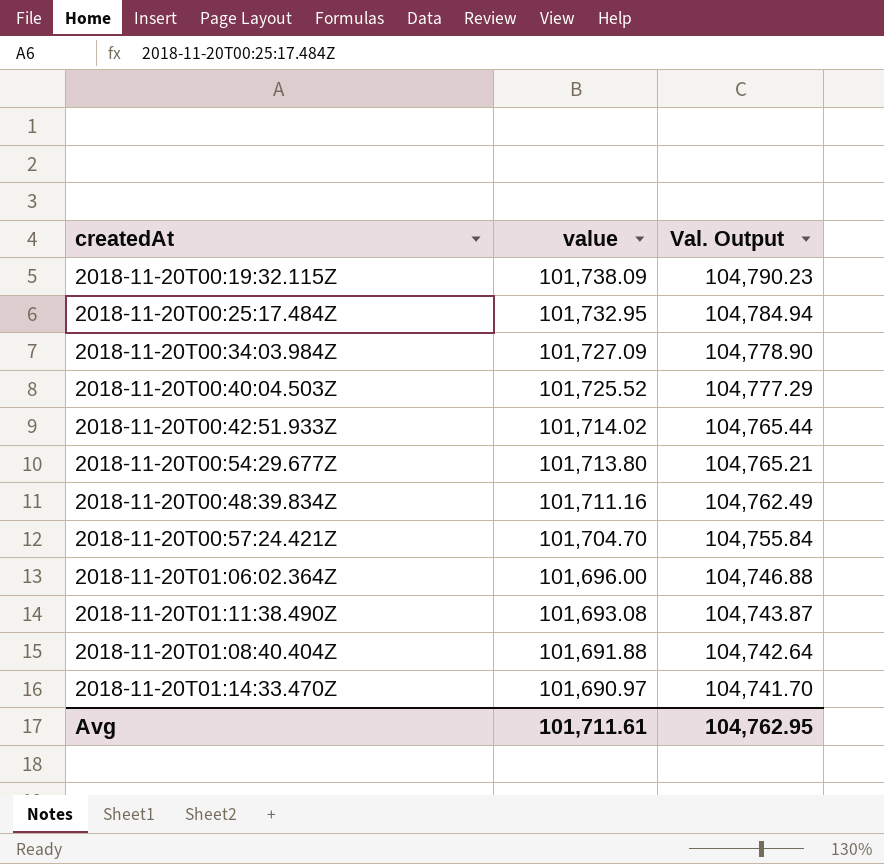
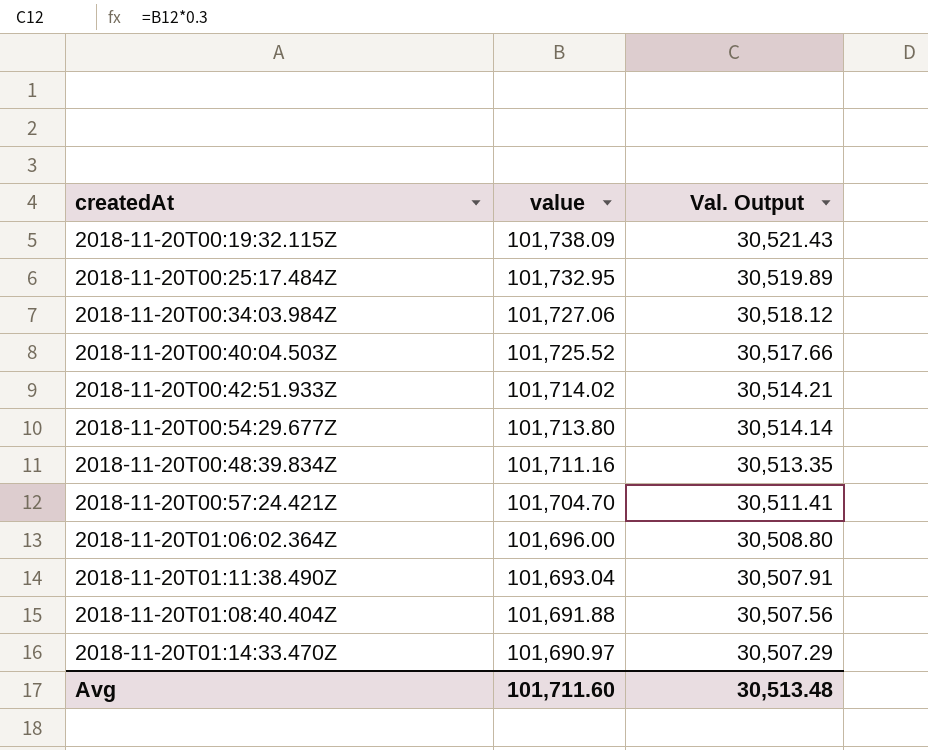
column Val. Output | formula: [value] * 1.03 -> [value] * 0.3
2018-11-20T00:34:03.984Z | value: 101,727.09 -> 101,727.06
2018-11-20T01:11:38.490Z | value: 101,693.08 -> 101,693.04
Avg | value: 101,711.61 -> 101,711.60
Avg | Val. Output: 104,762.95 -> 30,513.48

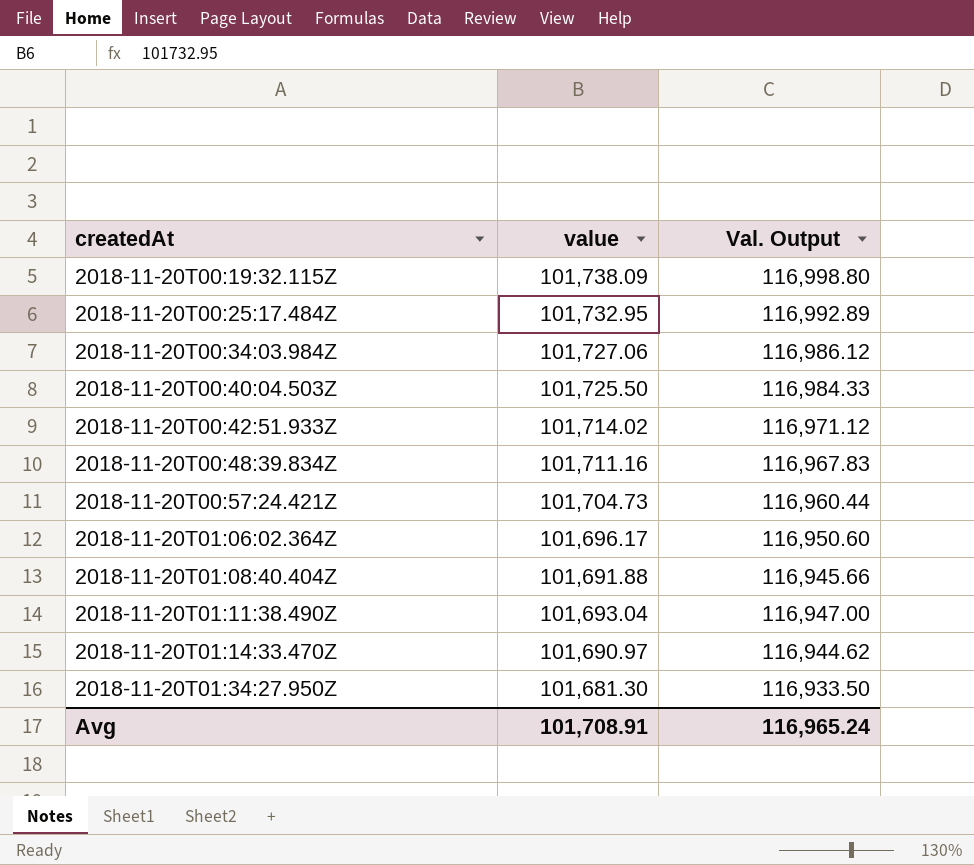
row order: value descending -> createdAt ascending
column Val. Output | formula: [value] * 0.3 -> [value] * 1.15
row 2018-11-20T00:54:29.677Z: 101,713.80 | 30,514.14 -> none
2018-11-20T00:40:04.503Z | value: 101,725.52 -> 101,725.50
2018-11-20T00:57:24.421Z | value: 101,704.70 -> 101,704.73
2018-11-20T01:06:02.364Z | value: 101,696.00 -> 101,696.17
row 2018-11-20T01:34:27.950Z: none -> 101,681.30 | 116,933.50
Avg | value: 101,711.60 -> 101,708.91
Avg | Val. Output: 30,513.48 -> 116,965.24

